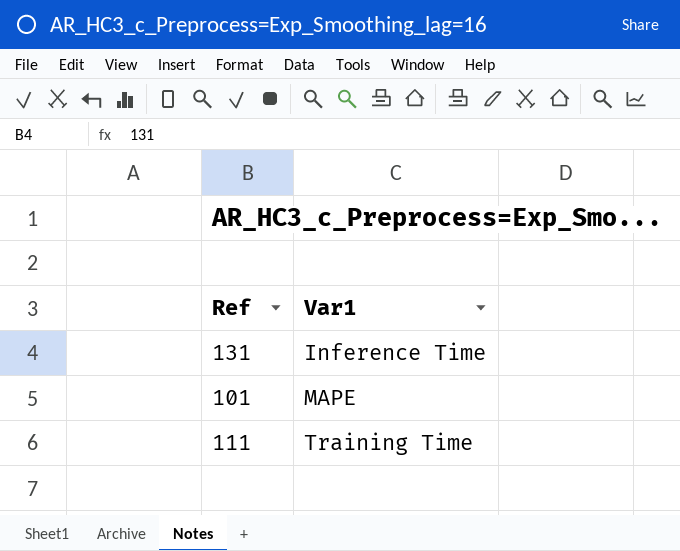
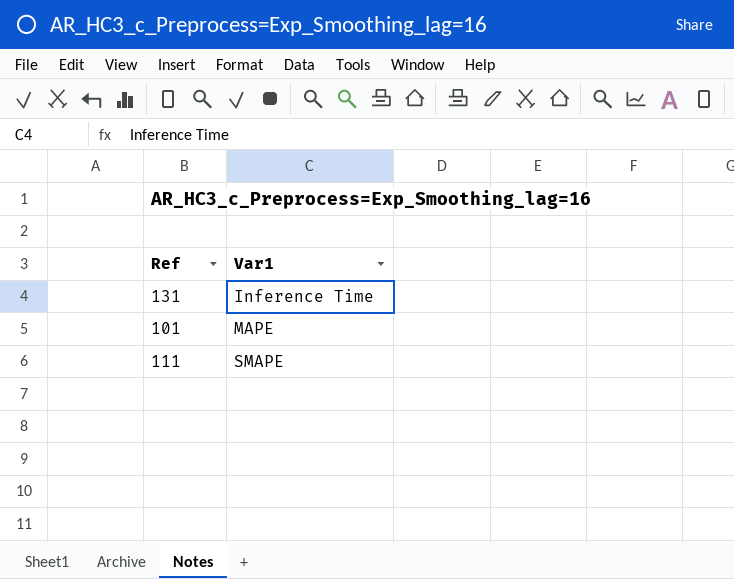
111 | Var1: Training Time -> SMAPE

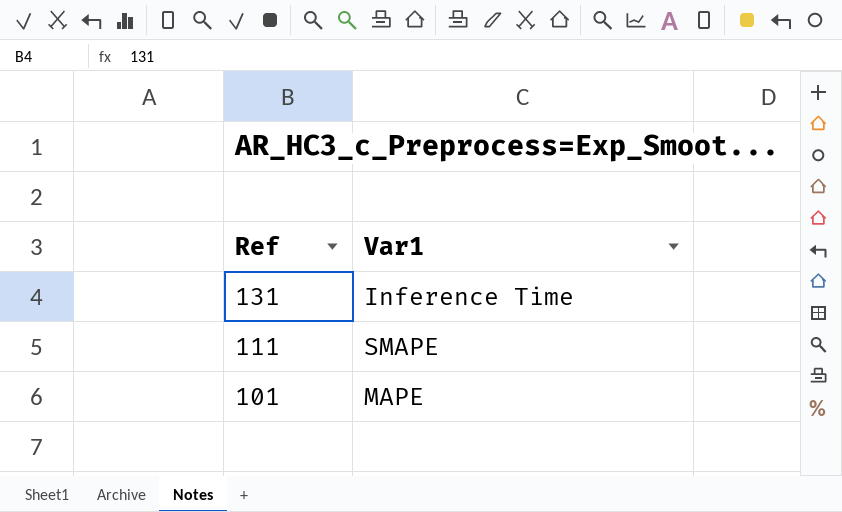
row order: Var1 ascending -> Ref descending

